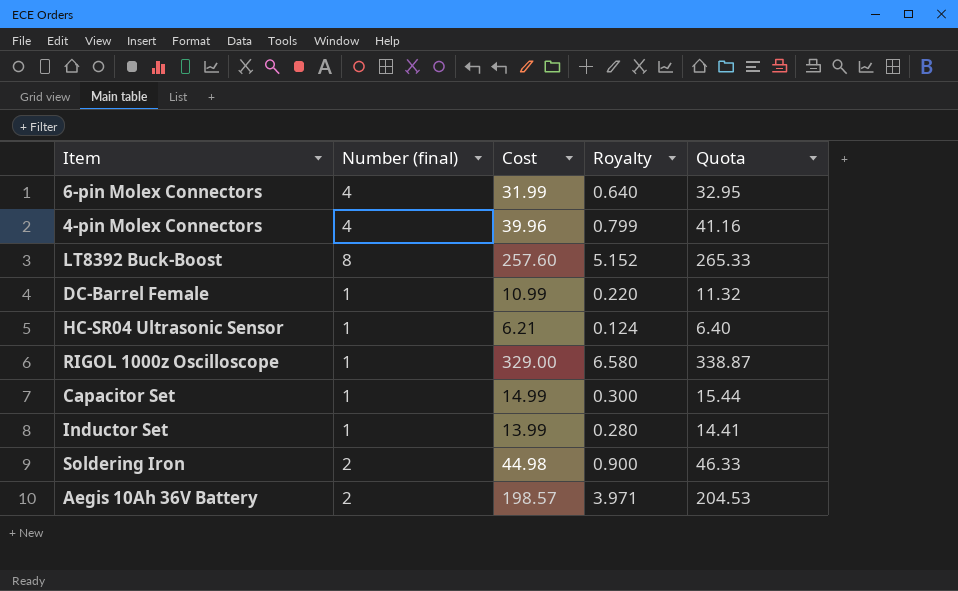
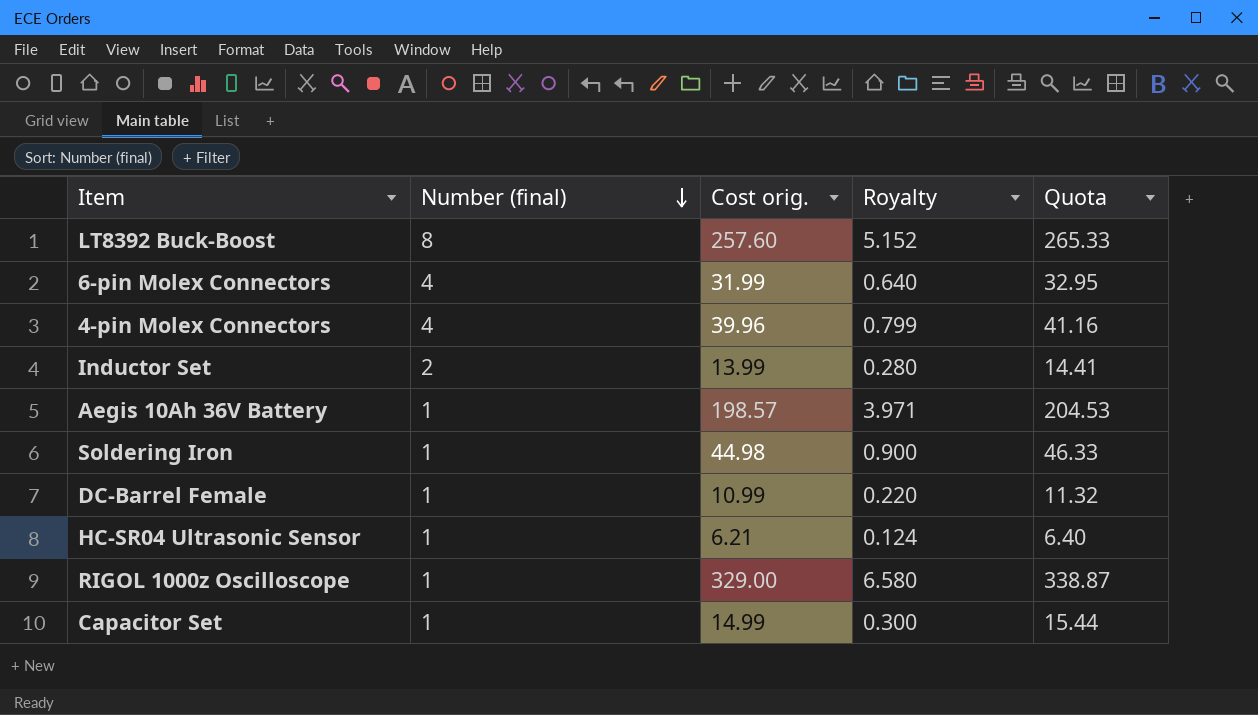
row order: none -> Number (final) descending
column name: Cost -> Cost orig.
Inductor Set | Number (final): 1 -> 2
Aegis 10Ah 36V Battery | Number (final): 2 -> 1
Soldering Iron | Number (final): 2 -> 1

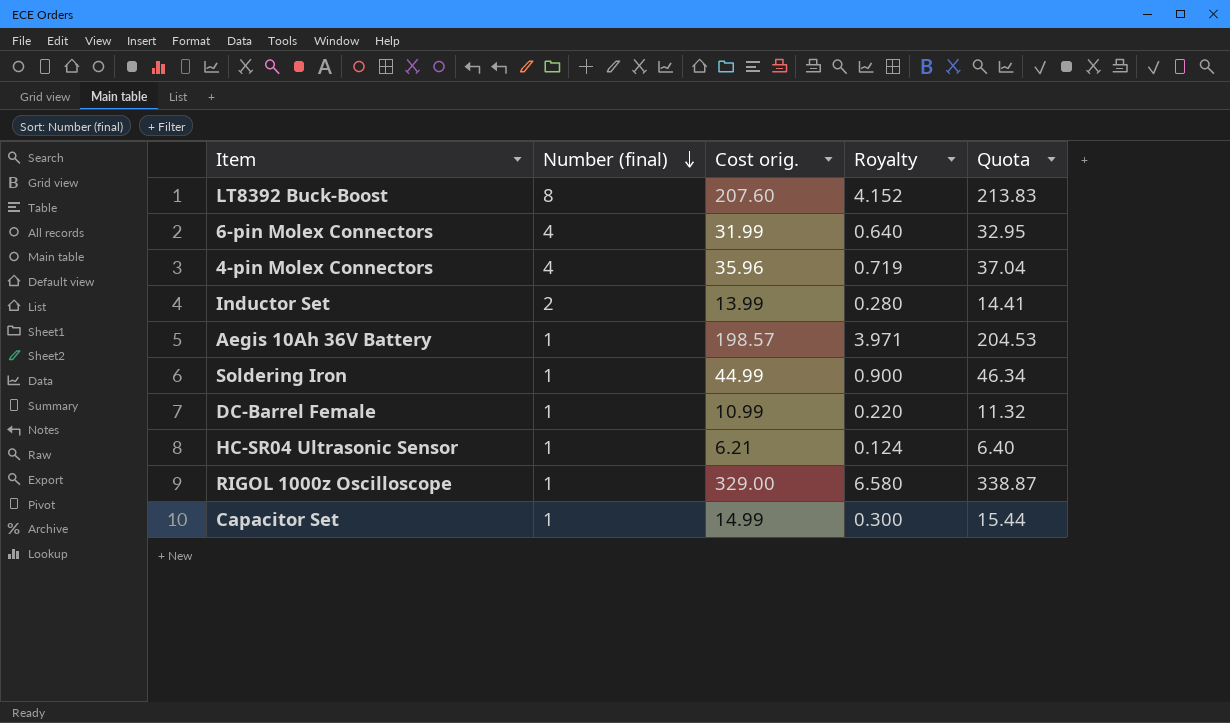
LT8392 Buck-Boost | Cost orig.: 257.60 -> 207.60
LT8392 Buck-Boost | Royalty: 5.152 -> 4.152
LT8392 Buck-Boost | Quota: 265.33 -> 213.83
4-pin Molex Connectors | Cost orig.: 39.96 -> 35.96
4-pin Molex Connectors | Royalty: 0.799 -> 0.719
4-pin Molex Connectors | Quota: 41.16 -> 37.04
Soldering Iron | Cost orig.: 44.98 -> 44.99
Soldering Iron | Quota: 46.33 -> 46.34

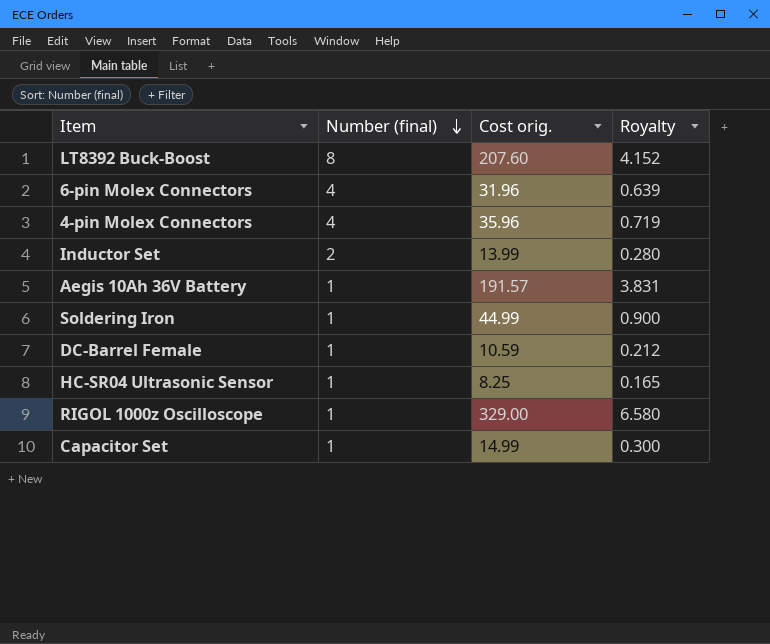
column Quota | formula: [Cost orig.] * 1.03 -> none
6-pin Molex Connectors | Cost orig.: 31.99 -> 31.96
6-pin Molex Connectors | Royalty: 0.640 -> 0.639
Aegis 10Ah 36V Battery | Cost orig.: 198.57 -> 191.57
Aegis 10Ah 36V Battery | Royalty: 3.971 -> 3.831
DC-Barrel Female | Cost orig.: 10.99 -> 10.59
DC-Barrel Female | Royalty: 0.220 -> 0.212
HC-SR04 Ultrasonic Sensor | Cost orig.: 6.21 -> 8.25
HC-SR04 Ultrasonic Sensor | Royalty: 0.124 -> 0.165

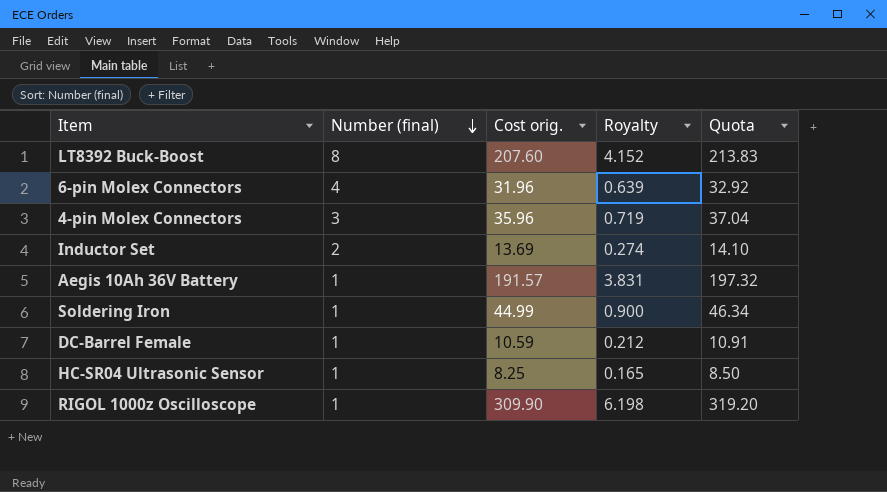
column Quota | formula: none -> [Cost orig.] * 1.03
row Capacitor Set: 1 | 14.99 | 0.300 -> none
4-pin Molex Connectors | Number (final): 4 -> 3
Inductor Set | Cost orig.: 13.99 -> 13.69
Inductor Set | Royalty: 0.280 -> 0.274
RIGOL 1000z Oscilloscope | Cost orig.: 329.00 -> 309.90
RIGOL 1000z Oscilloscope | Royalty: 6.580 -> 6.198

